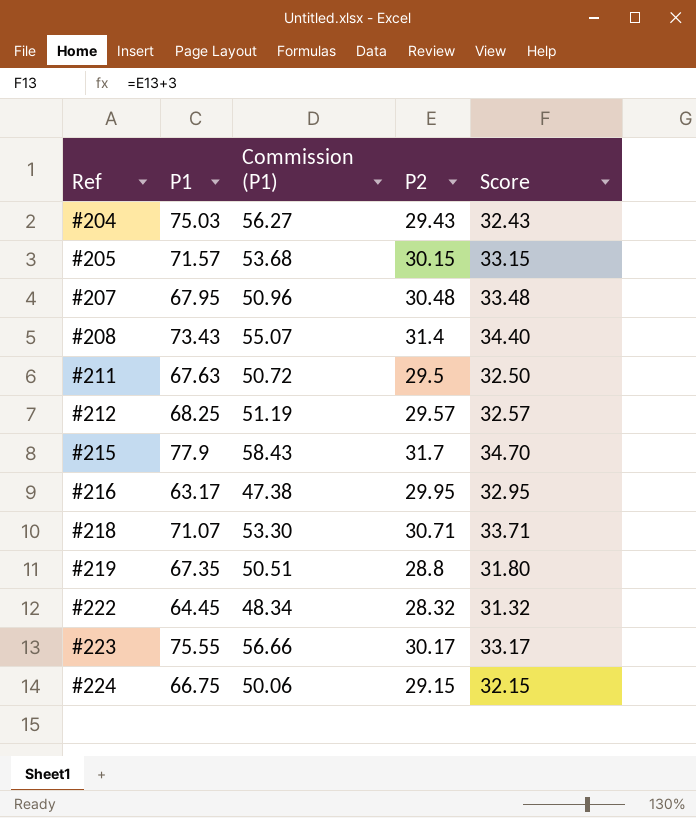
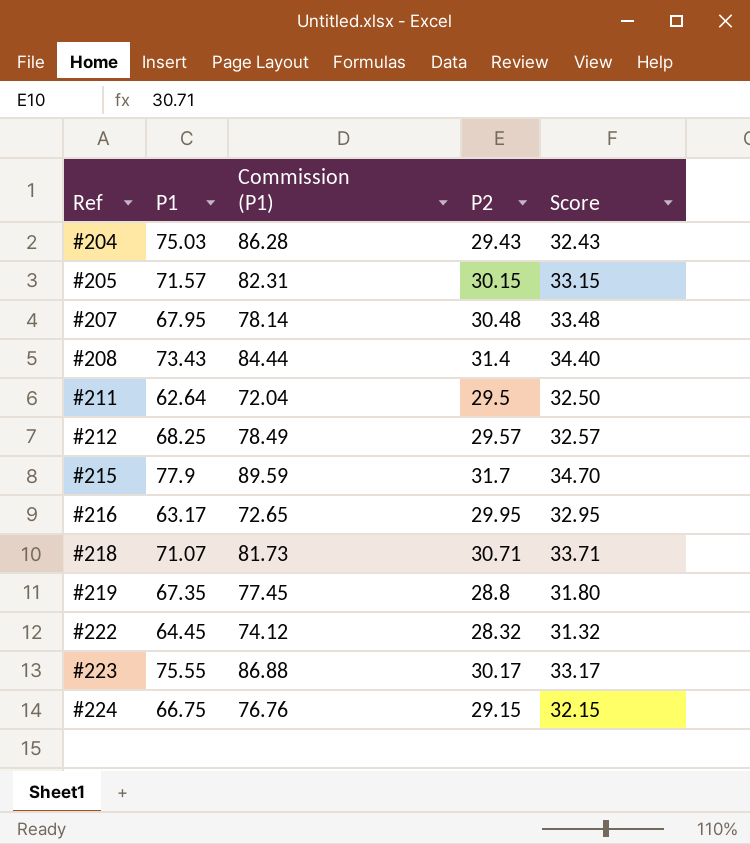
column Commission (P1) | formula: [P1] * 0.75 -> [P1] * 1.15
#211 | P1: 67.63 -> 62.64

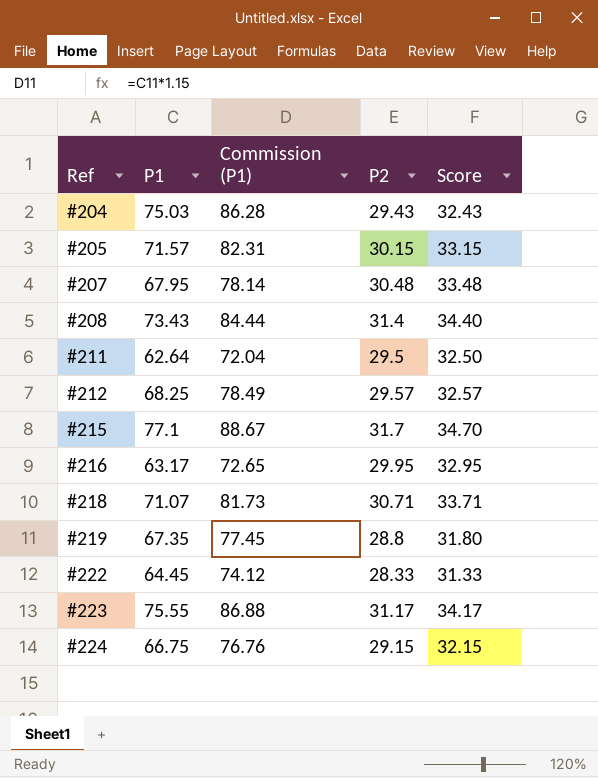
#215 | P1: 77.9 -> 77.1
#215 | Commission (P1): 89.59 -> 88.67
#222 | P2: 28.32 -> 28.33
#222 | Score: 31.32 -> 31.33
#223 | P2: 30.17 -> 31.17
#223 | Score: 33.17 -> 34.17

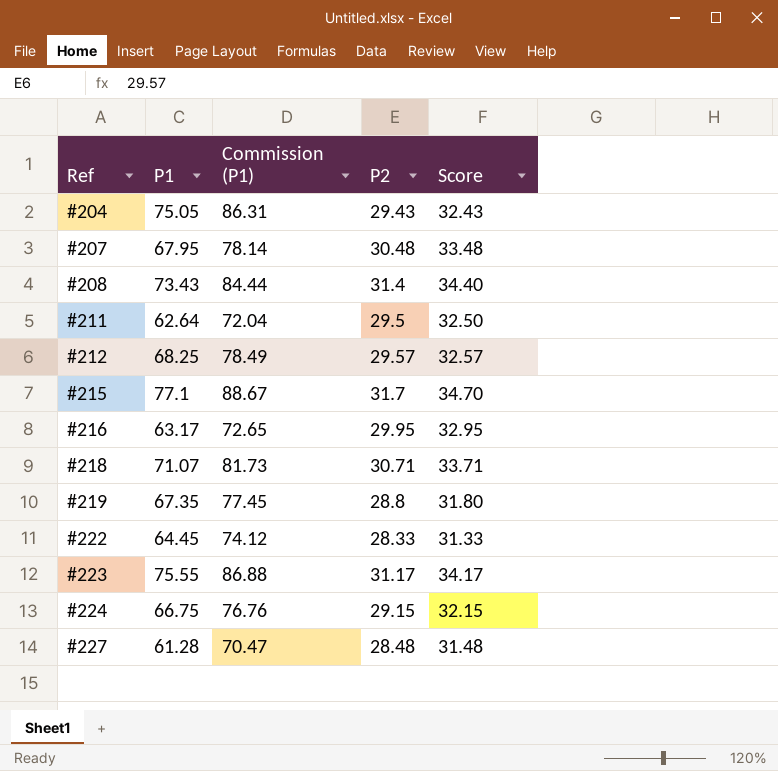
row #205: 71.57 | 82.31 | 30.15 | 33.15 -> none
#204 | P1: 75.03 -> 75.05
#204 | Commission (P1): 86.28 -> 86.31
row #227: none -> 61.28 | 70.47 | 28.48 | 31.48

